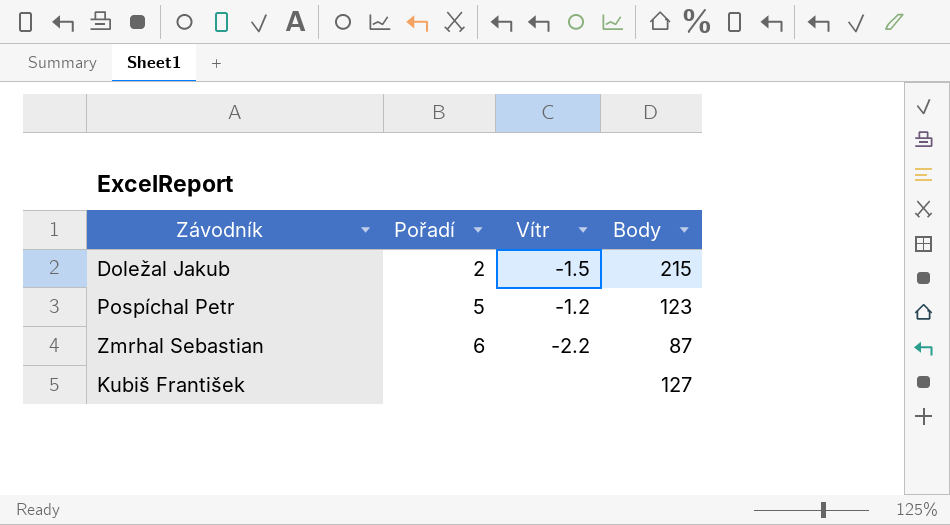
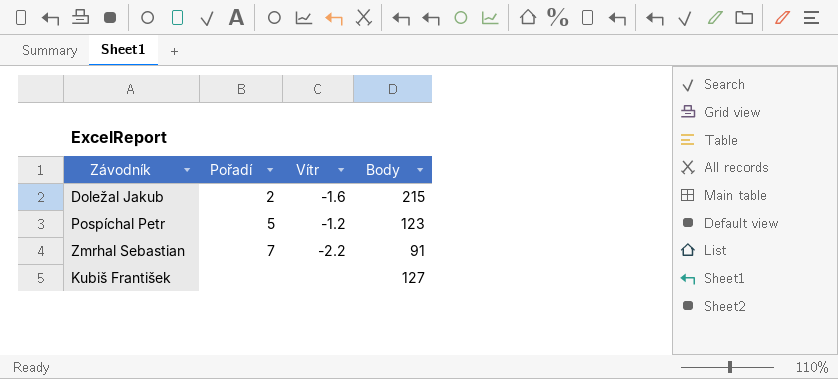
Doležal Jakub | Vítr: -1.5 -> -1.6
Zmrhal Sebastian | Pořadí: 6 -> 7
Zmrhal Sebastian | Body: 87 -> 91

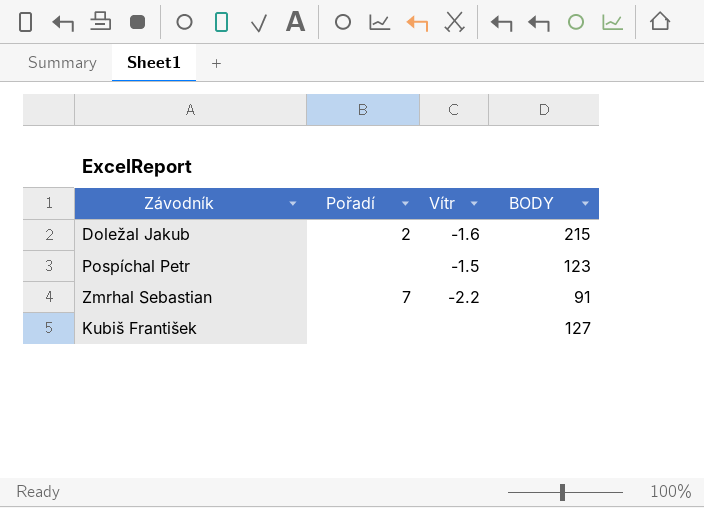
column name: Body -> BODY
Pospíchal Petr | Pořadí: 5 -> none
Pospíchal Petr | Vítr: -1.2 -> -1.5

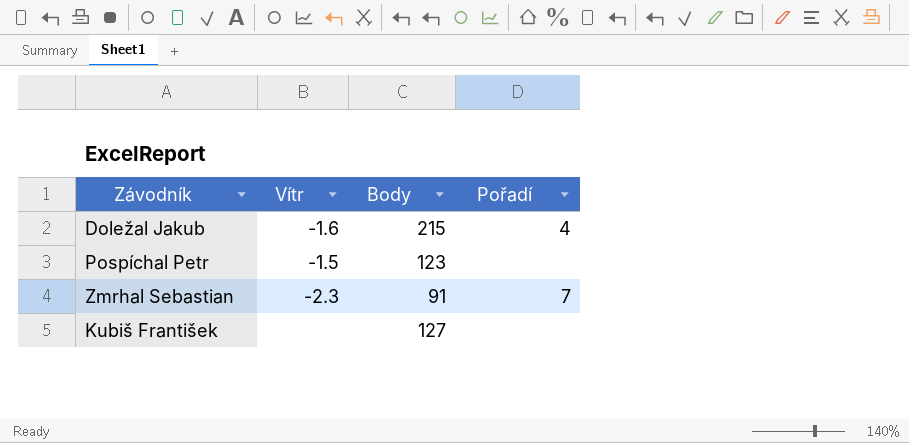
column name: BODY -> Body
column Pořadí | position: 2 -> 4
Doležal Jakub | Pořadí: 2 -> 4
Zmrhal Sebastian | Vítr: -2.2 -> -2.3

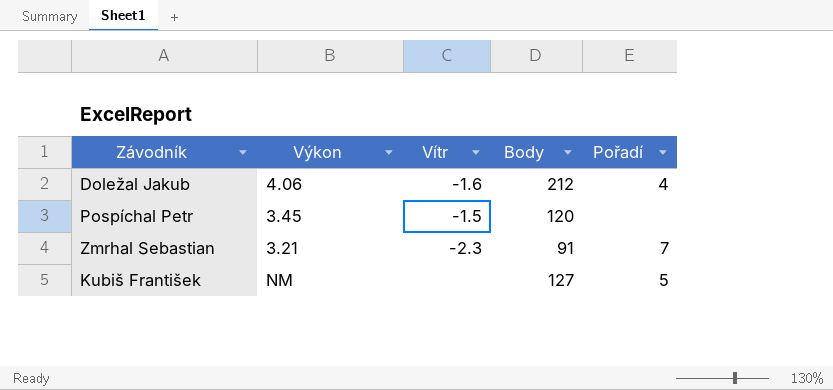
column Výkon | position: none -> 2
Doležal Jakub | Body: 215 -> 212
Pospíchal Petr | Body: 123 -> 120
Kubiš František | Pořadí: none -> 5

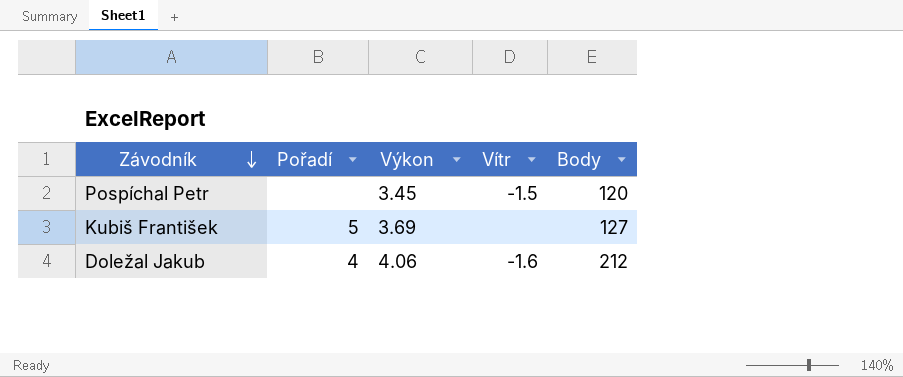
row order: none -> Závodník descending
column Pořadí | position: 5 -> 2
row Zmrhal Sebastian: 3.21 | -2.3 | 91 | 7 -> none
Kubiš František | Výkon: NM -> 3.69

